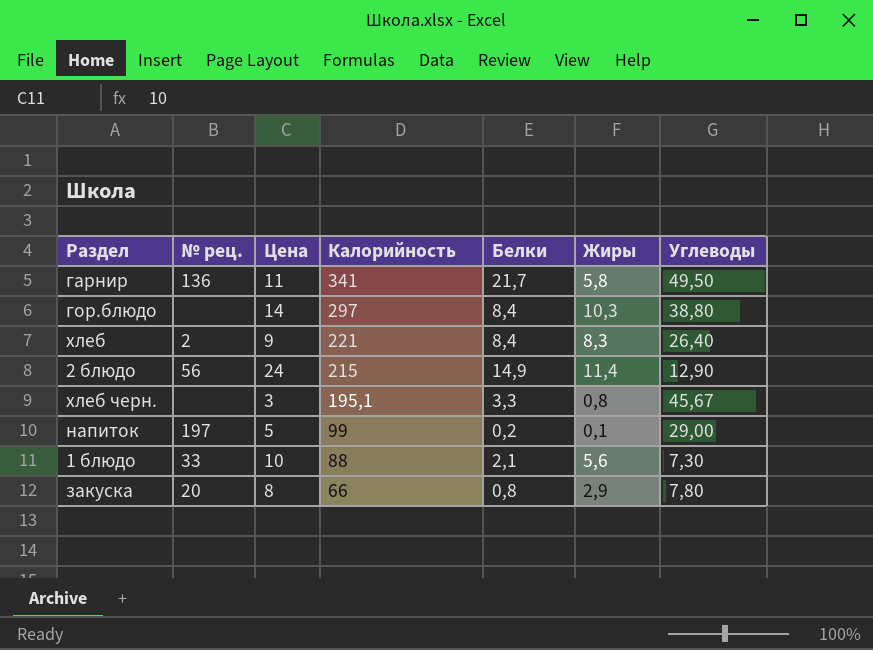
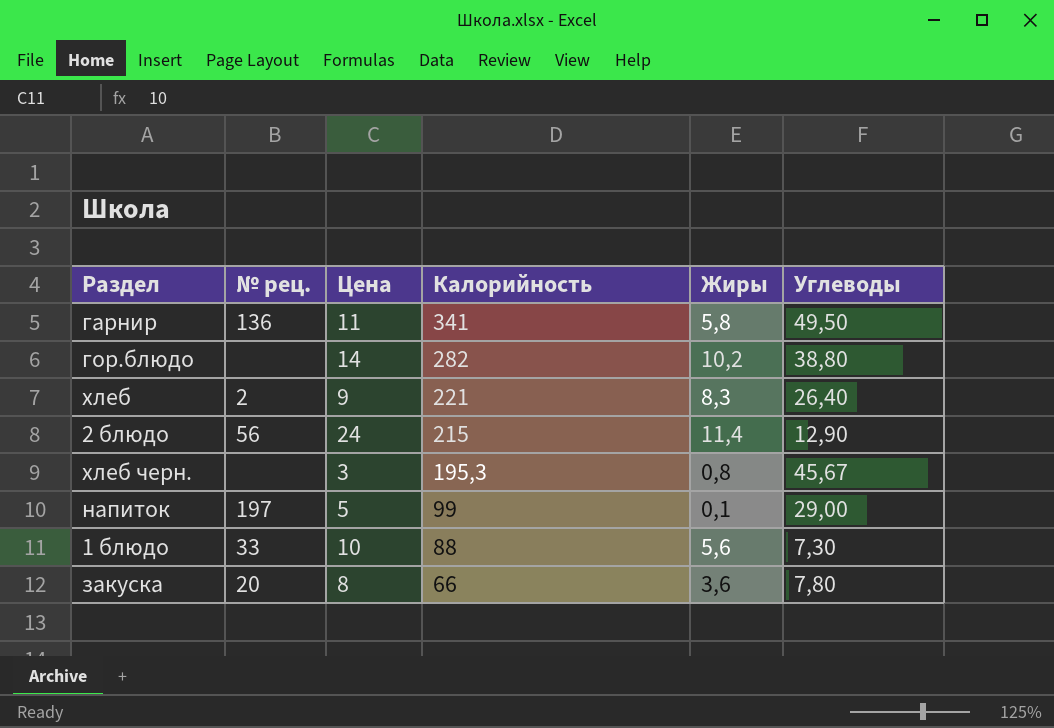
column Белки | position: 5 -> none
гор.блюдо | Калорийность: 297 -> 282
гор.блюдо | Жиры: 10,3 -> 10,2
хлеб черн. | Калорийность: 195,1 -> 195,3
закуска | Жиры: 2,9 -> 3,6

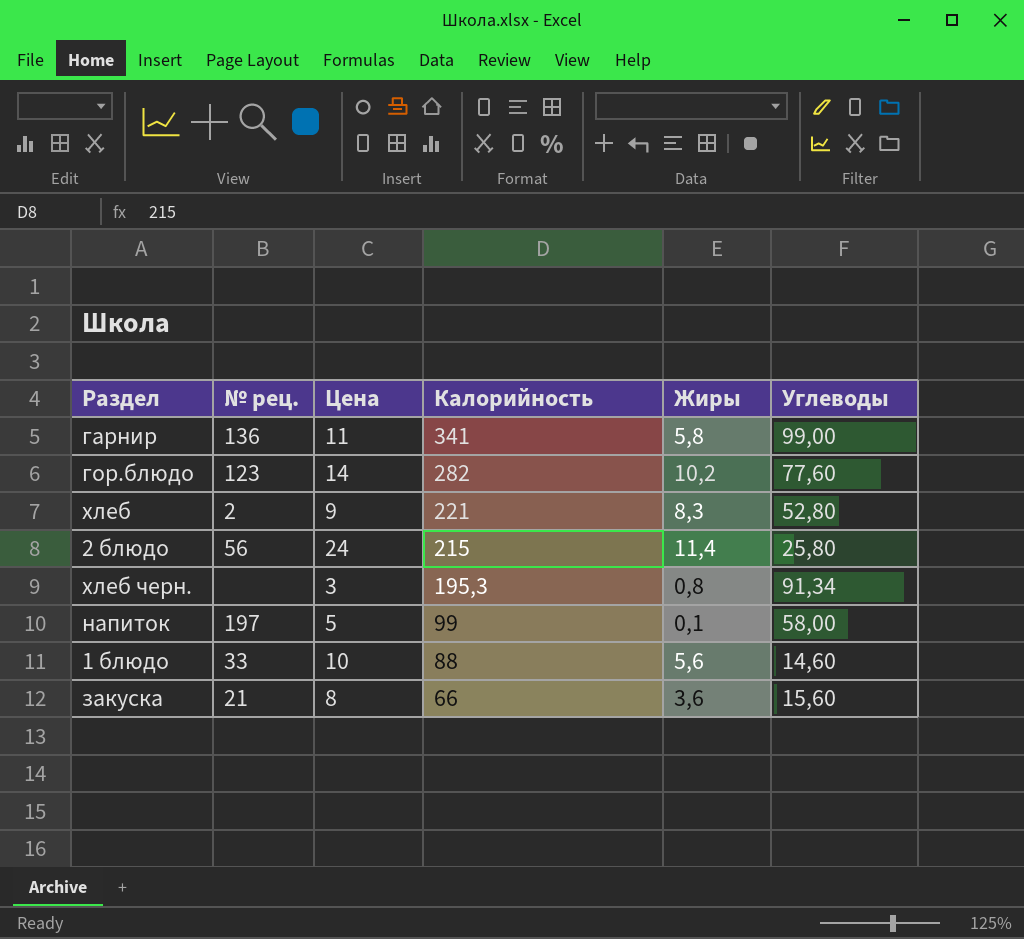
гарнир | Углеводы: 49,50 -> 99,00
гор.блюдо | № рец.: none -> 123
гор.блюдо | Углеводы: 38,80 -> 77,60
хлеб | Углеводы: 26,40 -> 52,80
2 блюдо | Углеводы: 12,90 -> 25,80
хлеб черн. | Углеводы: 45,67 -> 91,34
напиток | Углеводы: 29,00 -> 58,00
1 блюдо | Углеводы: 7,30 -> 14,60
закуска | № рец.: 20 -> 21
закуска | Углеводы: 7,80 -> 15,60

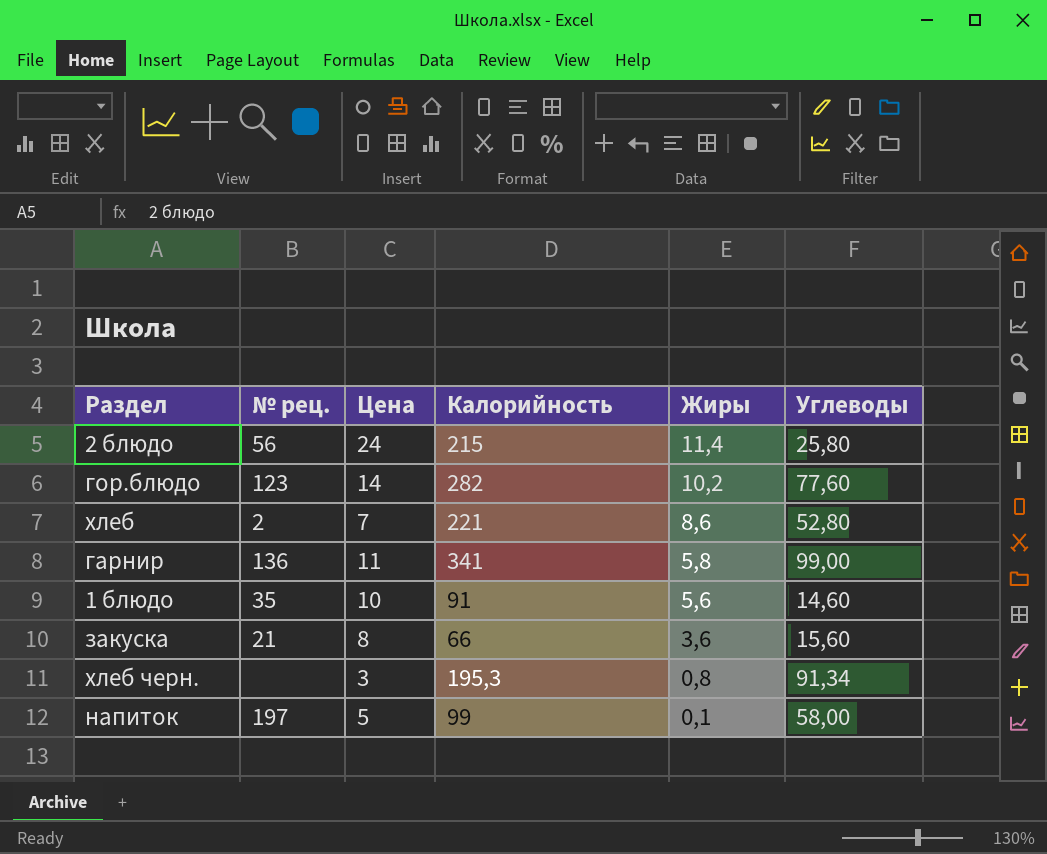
row order: Калорийность descending -> Жиры descending
хлеб | Цена: 9 -> 7
хлеб | Жиры: 8,3 -> 8,6
1 блюдо | № рец.: 33 -> 35
1 блюдо | Калорийность: 88 -> 91

